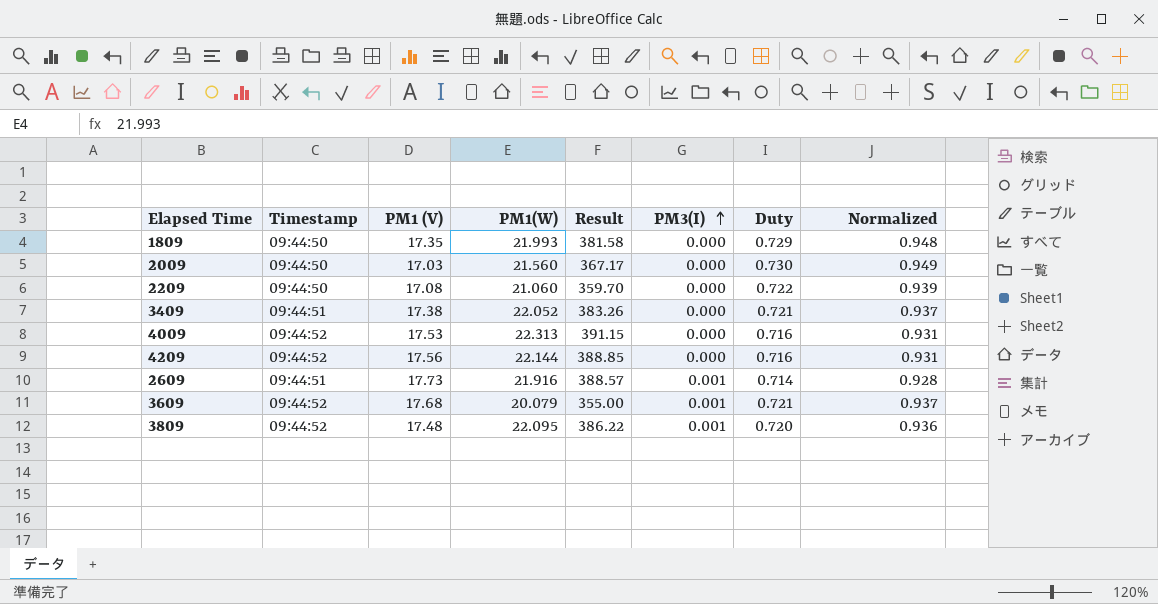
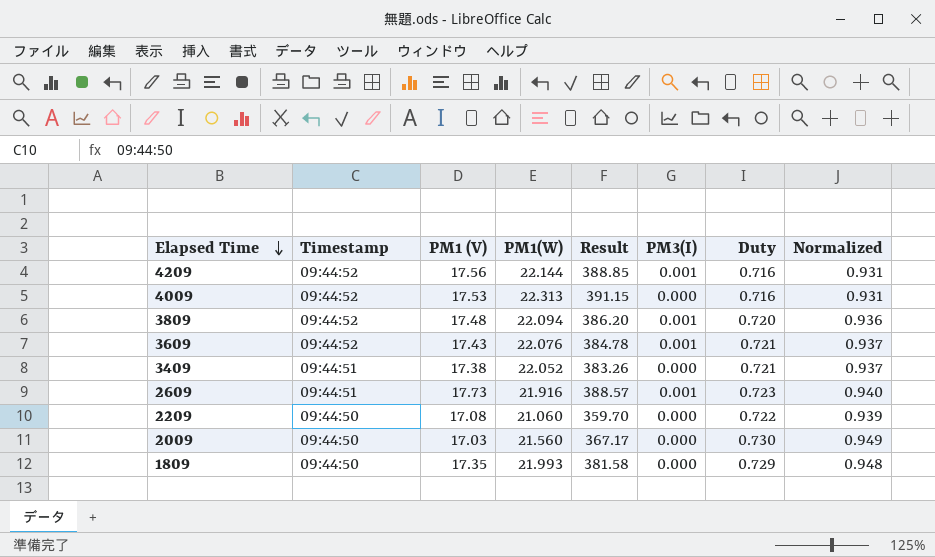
row order: PM3(I) ascending -> Elapsed Time descending
4209 | PM3(I): 0.000 -> 0.001
3809 | PM1(W): 22.095 -> 22.094
3809 | Result: 386.22 -> 386.20
3609 | PM1 (V): 17.68 -> 17.43
3609 | PM1(W): 20.079 -> 22.076
3609 | Result: 355.00 -> 384.78
2609 | Duty: 0.714 -> 0.723
2609 | Normalized: 0.928 -> 0.940

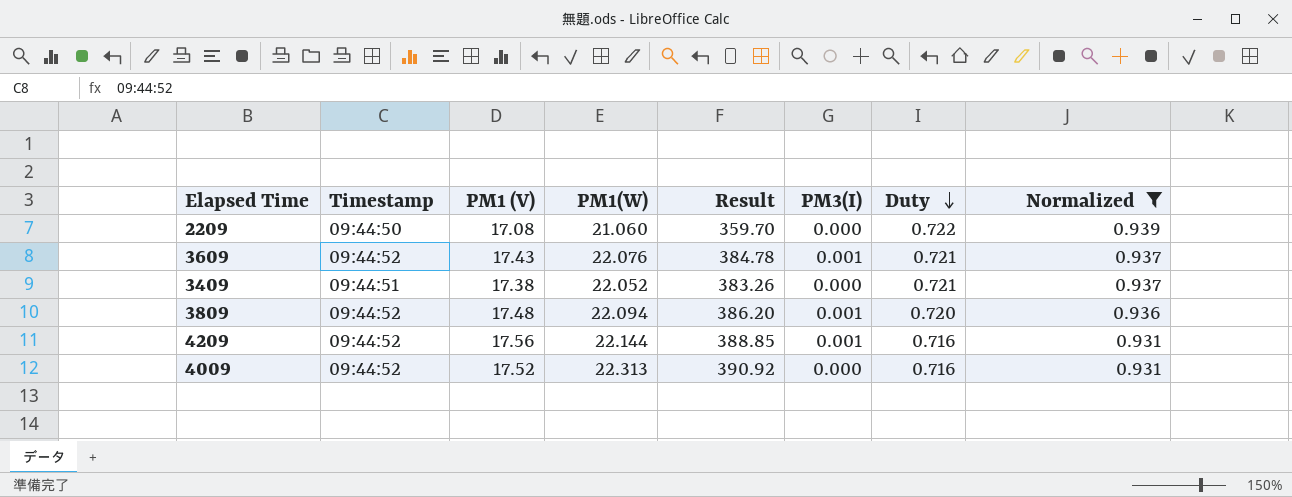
filter: none -> Normalized <= 0.939
row order: Elapsed Time descending -> Duty descending
4009 | PM1 (V): 17.53 -> 17.52
4009 | Result: 391.15 -> 390.92

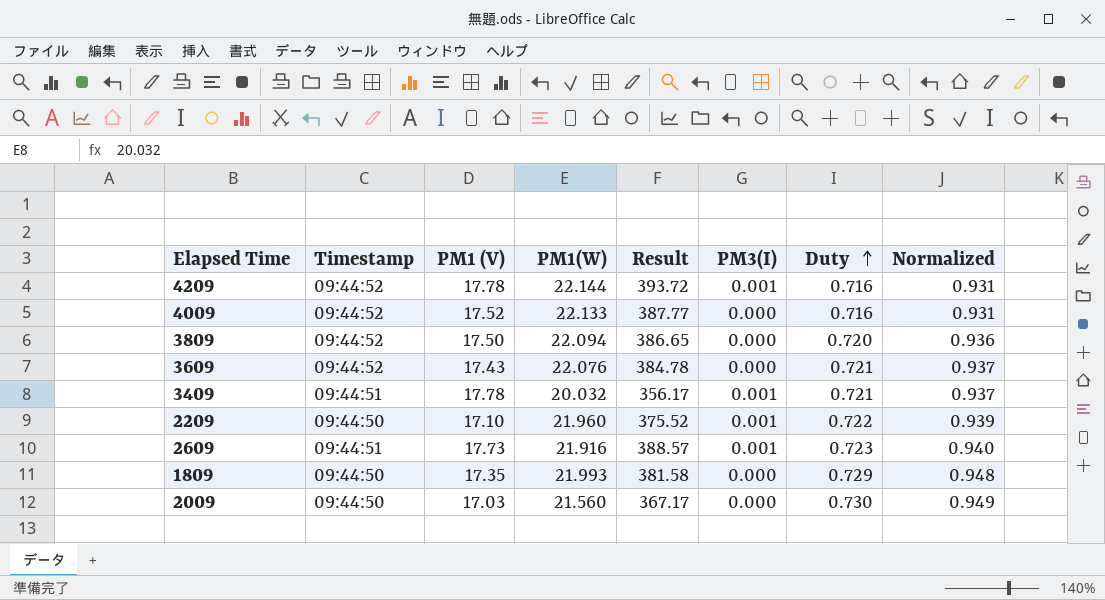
filter: Normalized <= 0.939 -> none
row order: Duty descending -> Duty ascending
4209 | PM1 (V): 17.56 -> 17.78
4209 | Result: 388.85 -> 393.72
4009 | PM1(W): 22.313 -> 22.133
4009 | Result: 390.92 -> 387.77
3809 | PM1 (V): 17.48 -> 17.50
3809 | Result: 386.20 -> 386.65
3809 | PM3(I): 0.001 -> 0.000
3609 | PM3(I): 0.001 -> 0.000
3409 | PM1 (V): 17.38 -> 17.78
3409 | PM1(W): 22.052 -> 20.032
3409 | Result: 383.26 -> 356.17
3409 | PM3(I): 0.000 -> 0.001
2209 | PM1 (V): 17.08 -> 17.10
2209 | PM1(W): 21.060 -> 21.960
2209 | Result: 359.70 -> 375.52
2209 | PM3(I): 0.000 -> 0.001

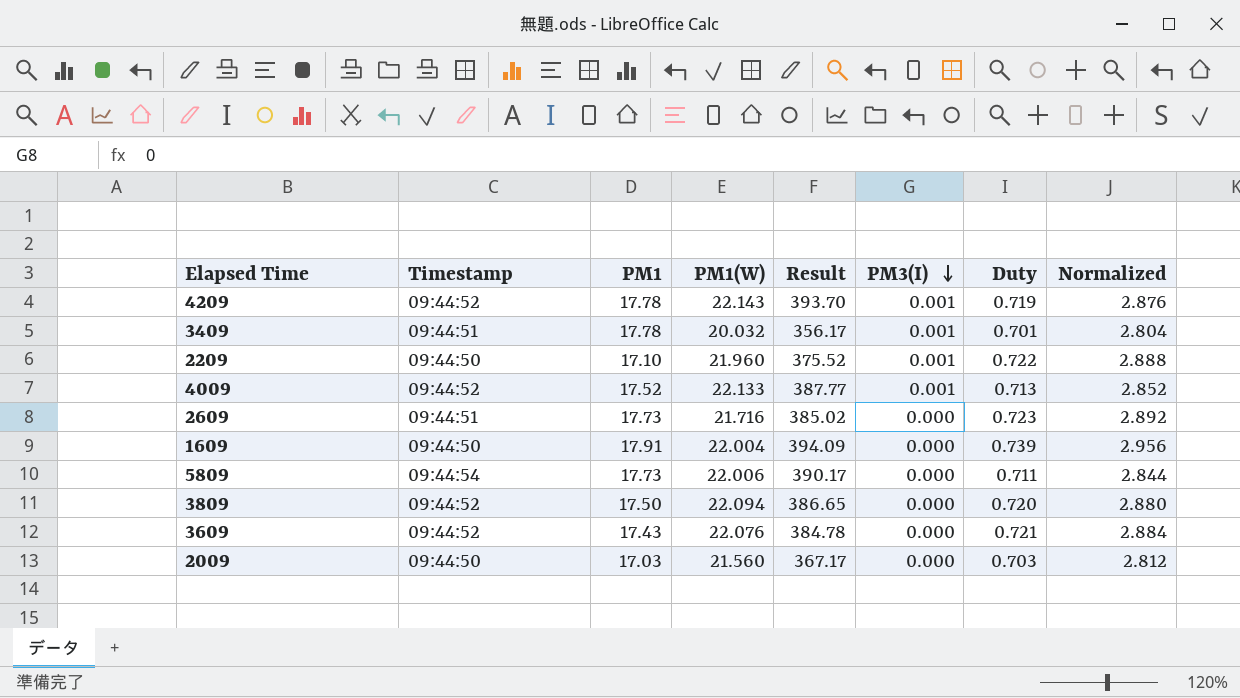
row order: Duty ascending -> PM3(I) descending
column name: PM1 (V) -> PM1
column Normalized | formula: [Duty] * 1.3 -> [Duty] * 4
row 1809: 09:44:50 | 17.35 | 21.993 | 381.58 | 0.000 | 0.729 | 0.948 -> none
4209 | PM1(W): 22.144 -> 22.143
4209 | Result: 393.72 -> 393.70
4209 | Duty: 0.716 -> 0.719
3409 | Duty: 0.721 -> 0.701
4009 | PM3(I): 0.000 -> 0.001
4009 | Duty: 0.716 -> 0.713
2609 | PM1(W): 21.916 -> 21.716
2609 | Result: 388.57 -> 385.02
2609 | PM3(I): 0.001 -> 0.000
row 1609: none -> 09:44:50 | 17.91 | 22.004 | 394.09 | 0.000 | 0.739 | 2.956
row 5809: none -> 09:44:54 | 17.73 | 22.006 | 390.17 | 0.000 | 0.711 | 2.844
2009 | Duty: 0.730 -> 0.703

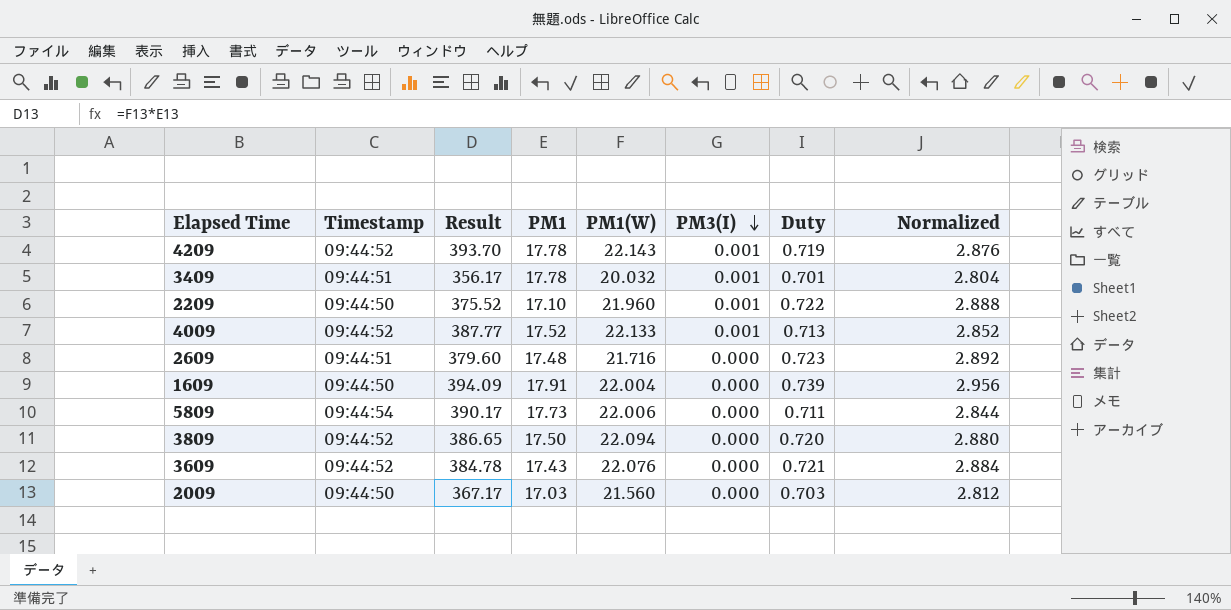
column Result | position: 5 -> 3
2609 | Result: 385.02 -> 379.60
2609 | PM1: 17.73 -> 17.48

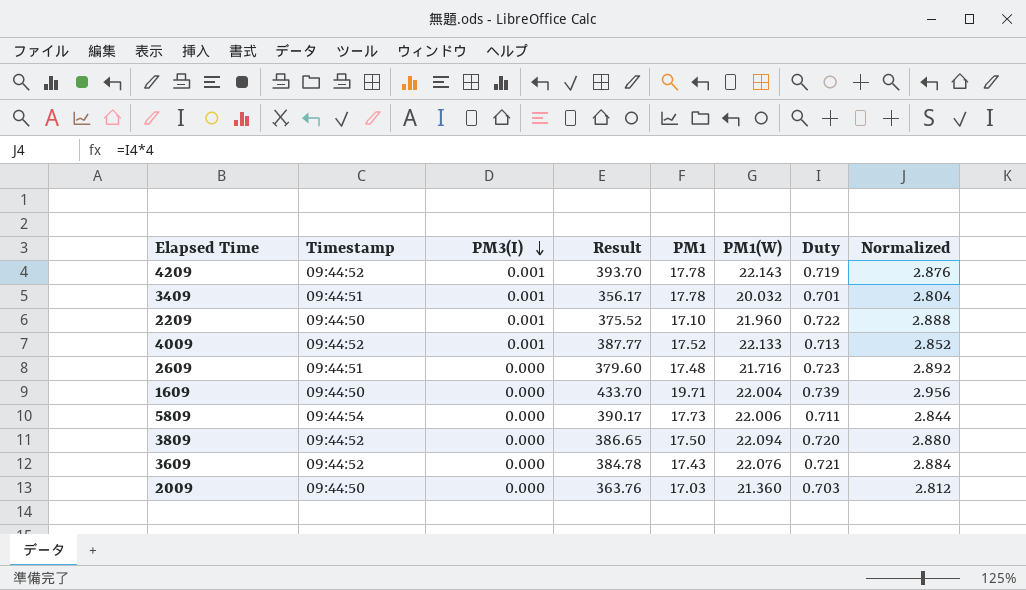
column PM3(I) | position: 6 -> 3
1609 | Result: 394.09 -> 433.70
1609 | PM1: 17.91 -> 19.71
2009 | Result: 367.17 -> 363.76
2009 | PM1(W): 21.560 -> 21.360

